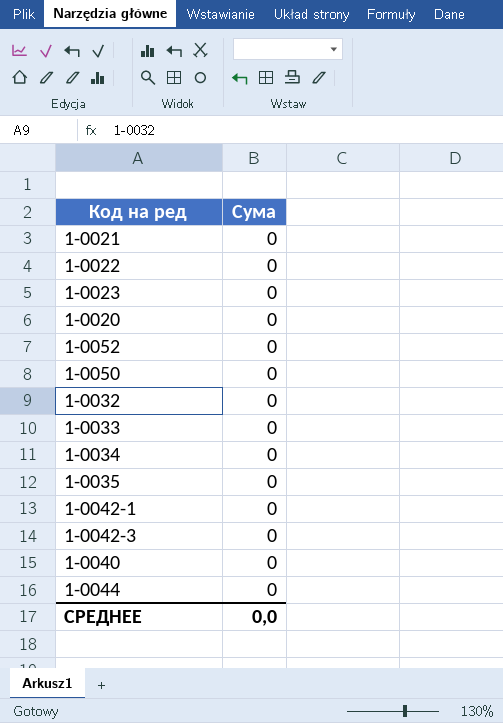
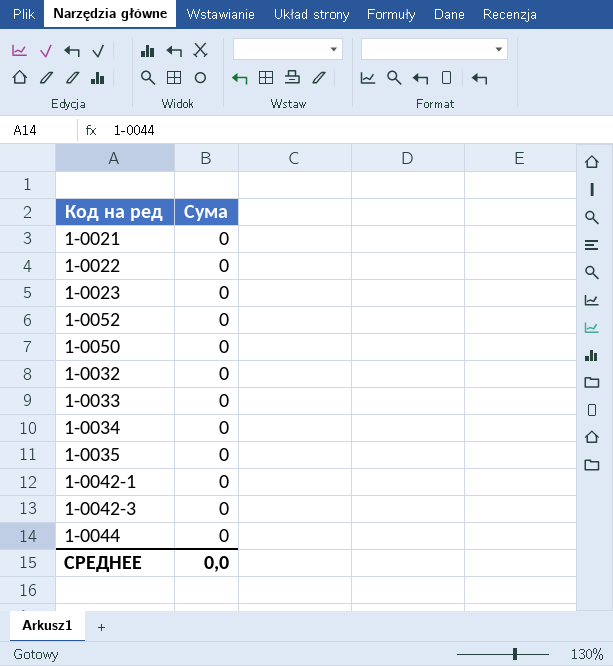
row 1-0020: 0 -> none
row 1-0040: 0 -> none

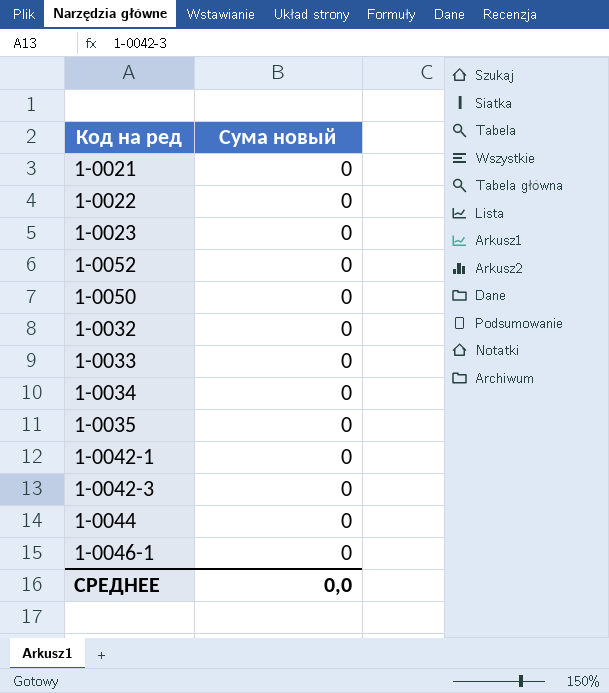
column name: Сума -> Сума новый
row 1-0046-1: none -> 0

